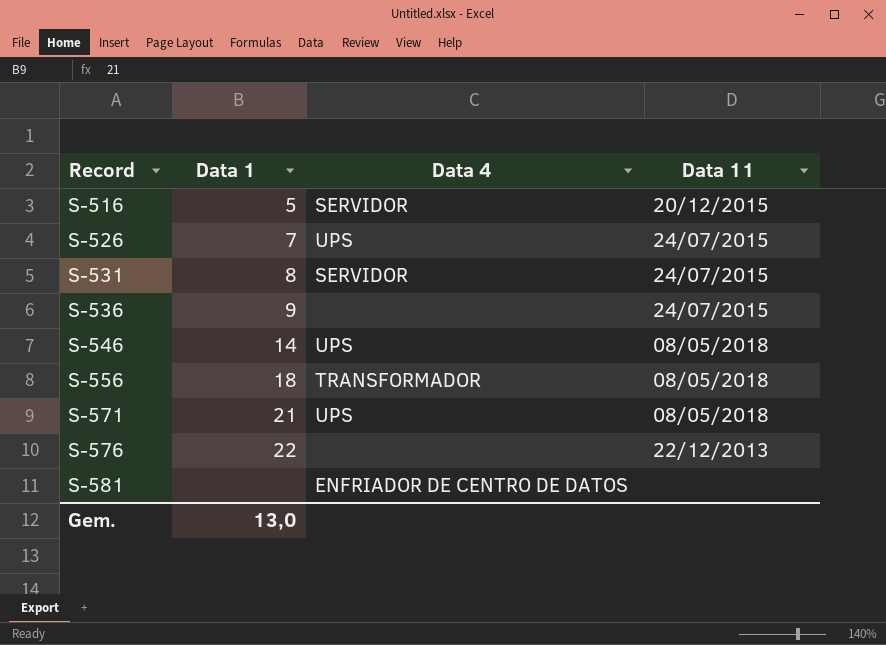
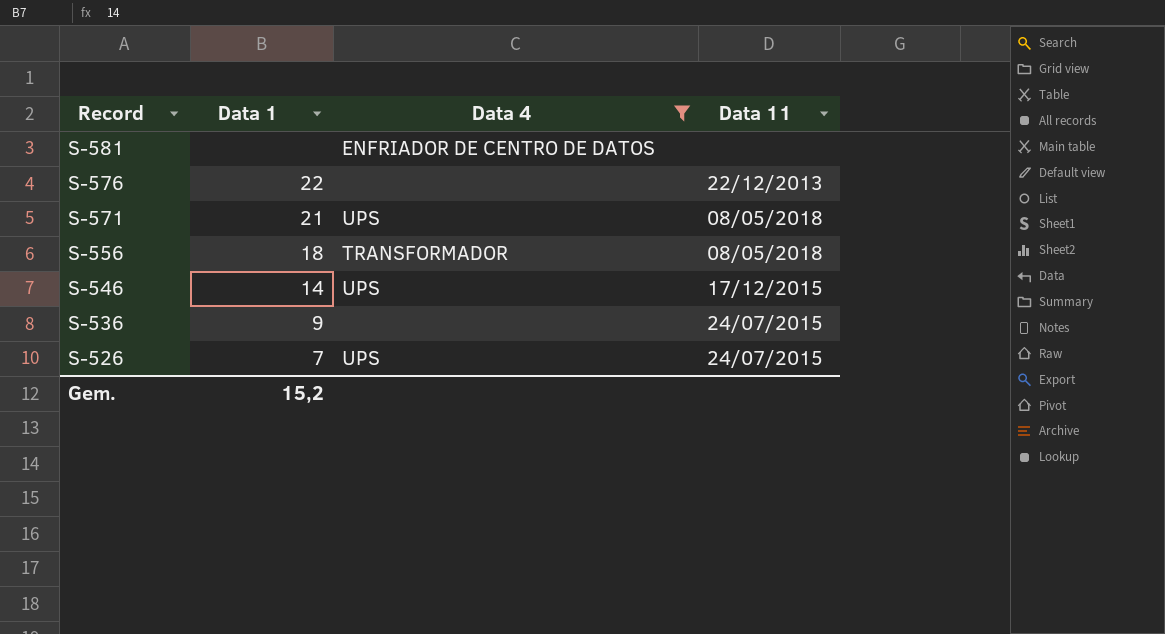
filter: none -> Data 4 != SERVIDOR
row order: Record ascending -> Record descending
S-546 | Data 11: 08/05/2018 -> 17/12/2015
Gem. | Data 1: 13,0 -> 15,2

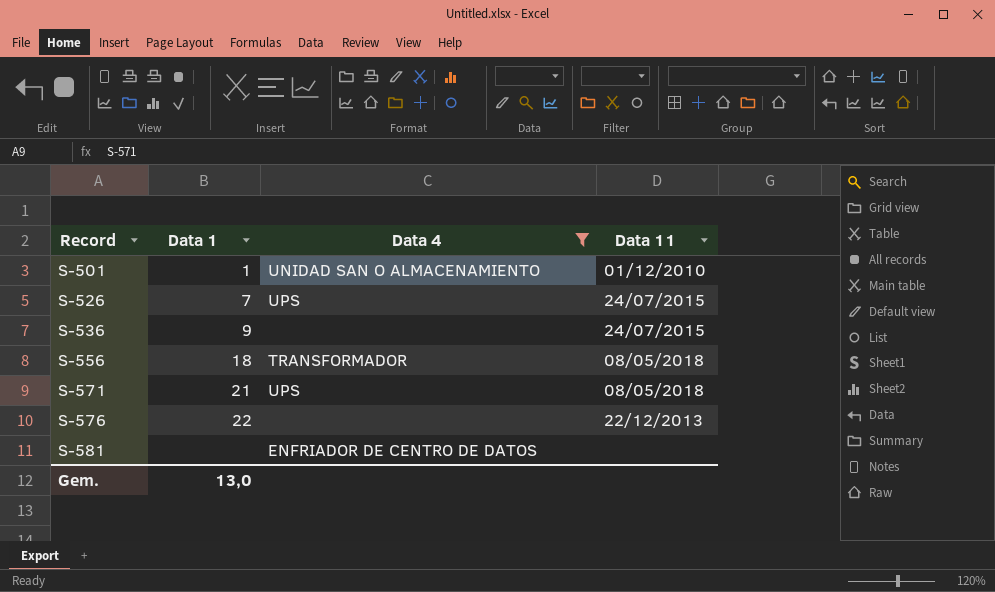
row order: Record descending -> Record ascending
row S-546: 14 | UPS | 17/12/2015 -> none
row S-501: none -> 1 | UNIDAD SAN O ALMACENAMIENTO | 01/12/2010
Gem. | Data 1: 15,2 -> 13,0

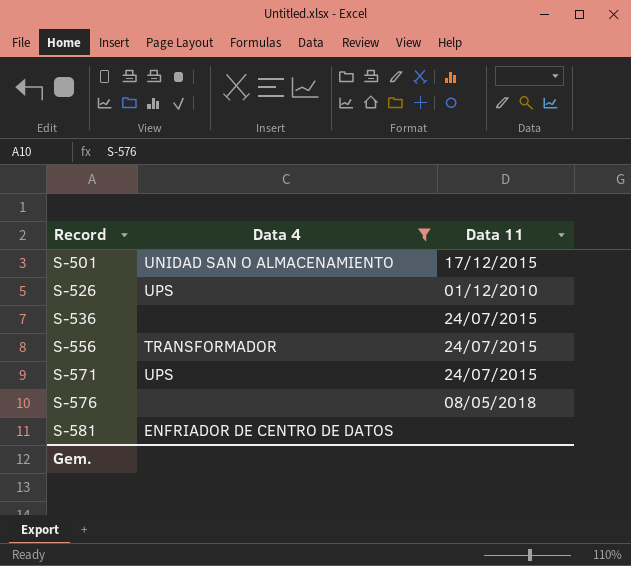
column Data 1 | position: 2 -> none
S-501 | Data 11: 01/12/2010 -> 17/12/2015
S-526 | Data 11: 24/07/2015 -> 01/12/2010
S-556 | Data 11: 08/05/2018 -> 24/07/2015
S-571 | Data 11: 08/05/2018 -> 24/07/2015
S-576 | Data 11: 22/12/2013 -> 08/05/2018

